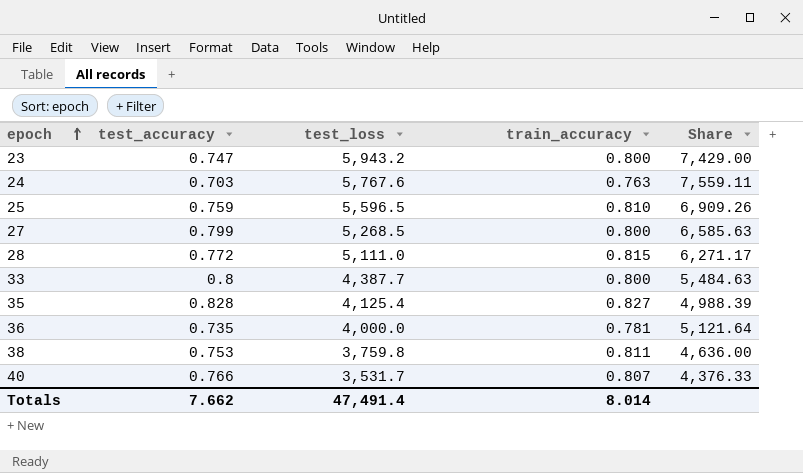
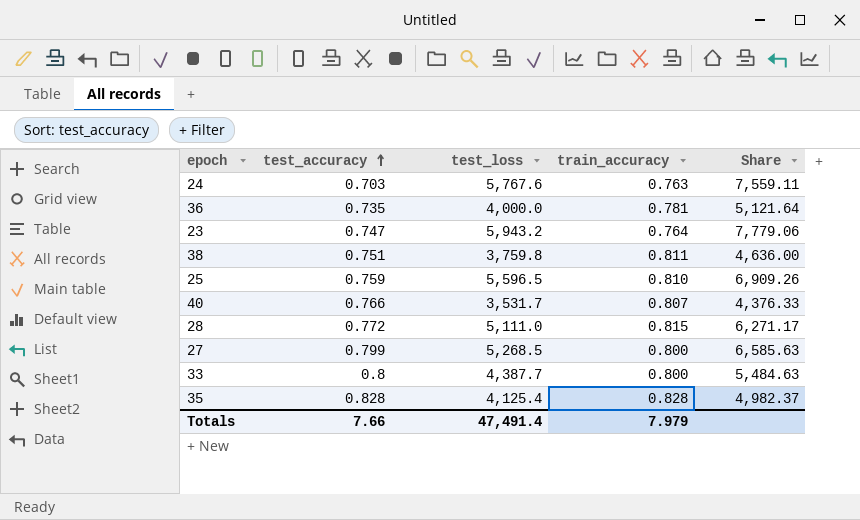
row order: epoch ascending -> test_accuracy ascending
23 | train_accuracy: 0.800 -> 0.764
23 | Share: 7,429.00 -> 7,779.06
38 | test_accuracy: 0.753 -> 0.751
35 | train_accuracy: 0.827 -> 0.828
35 | Share: 4,988.39 -> 4,982.37
Totals | test_accuracy: 7.662 -> 7.66
Totals | train_accuracy: 8.014 -> 7.979

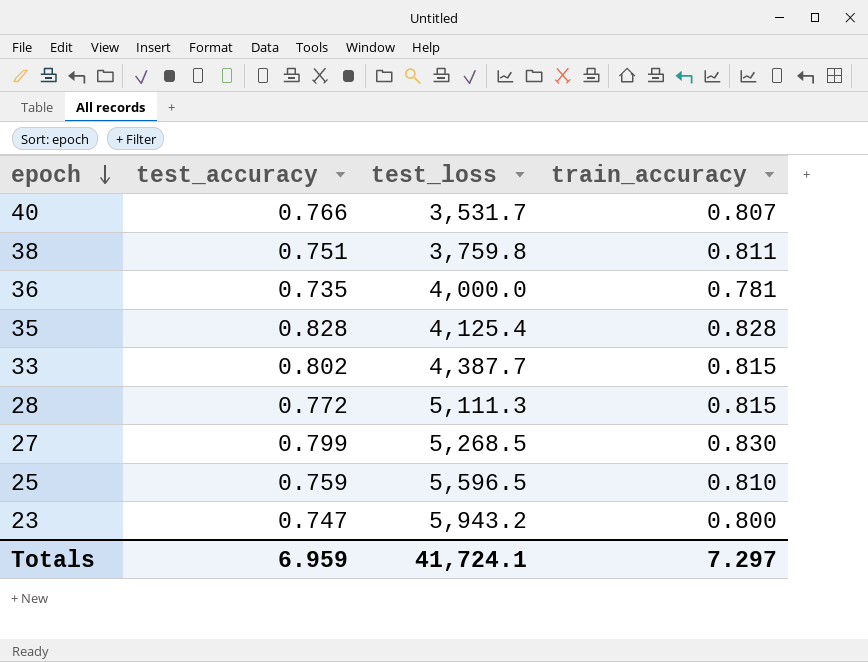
row order: test_accuracy ascending -> epoch descending
column Share | formula: [test_loss] / [train_accuracy] -> none
row 24: 0.703 | 5,767.6 | 0.763 | 7,559.11 -> none
33 | test_accuracy: 0.8 -> 0.802
33 | train_accuracy: 0.800 -> 0.815
28 | test_loss: 5,111.0 -> 5,111.3
27 | train_accuracy: 0.800 -> 0.830
23 | train_accuracy: 0.764 -> 0.800
Totals | test_accuracy: 7.66 -> 6.959
Totals | test_loss: 47,491.4 -> 41,724.1
Totals | train_accuracy: 7.979 -> 7.297

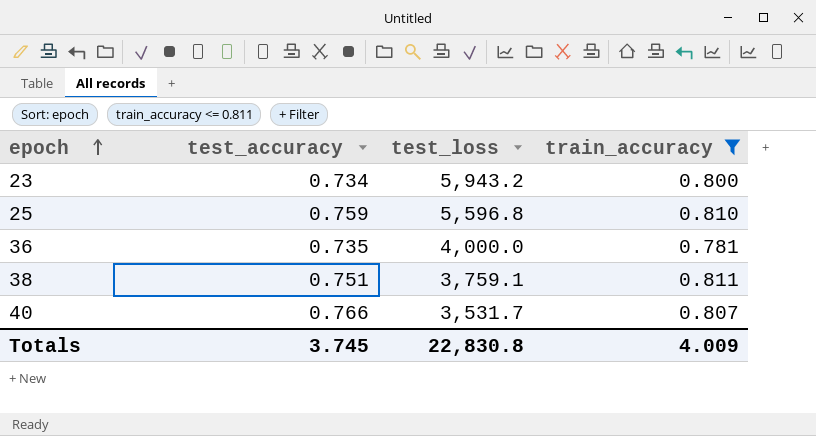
filter: none -> train_accuracy <= 0.811
row order: epoch descending -> epoch ascending
23 | test_accuracy: 0.747 -> 0.734
25 | test_loss: 5,596.5 -> 5,596.8
38 | test_loss: 3,759.8 -> 3,759.1
Totals | test_accuracy: 6.959 -> 3.745
Totals | test_loss: 41,724.1 -> 22,830.8
Totals | train_accuracy: 7.297 -> 4.009

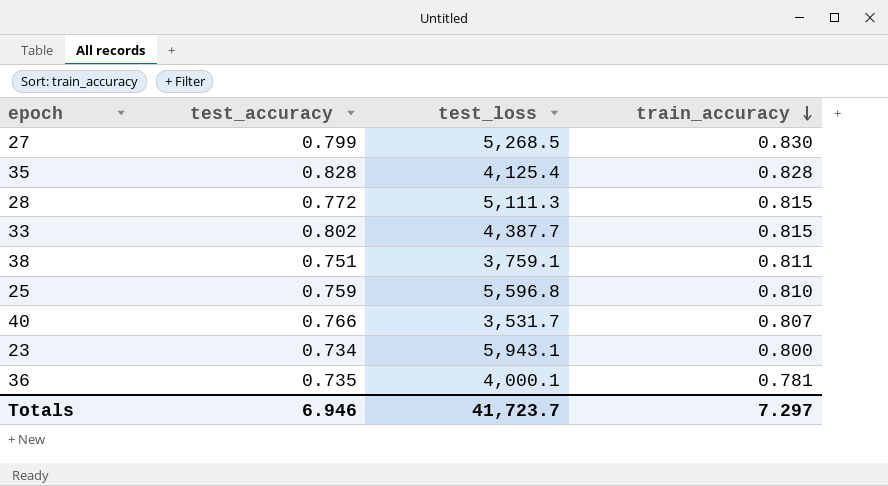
filter: train_accuracy <= 0.811 -> none
row order: epoch ascending -> train_accuracy descending
23 | test_loss: 5,943.2 -> 5,943.1
36 | test_loss: 4,000.0 -> 4,000.1
Totals | test_accuracy: 3.745 -> 6.946
Totals | test_loss: 22,830.8 -> 41,723.7
Totals | train_accuracy: 4.009 -> 7.297

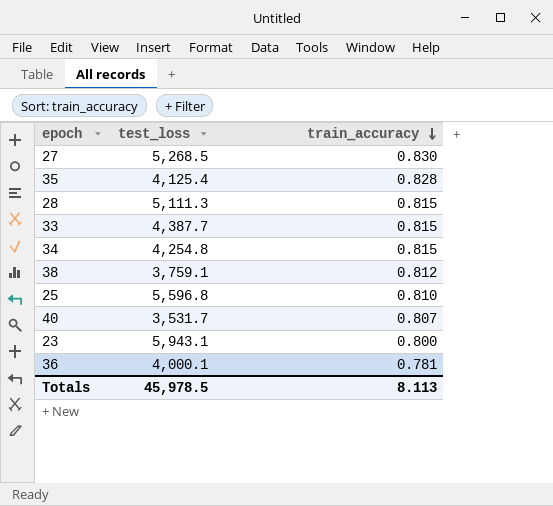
column test_accuracy | position: 2 -> none
row 34: none -> 4,254.8 | 0.815
38 | train_accuracy: 0.811 -> 0.812
Totals | test_loss: 41,723.7 -> 45,978.5
Totals | train_accuracy: 7.297 -> 8.113

